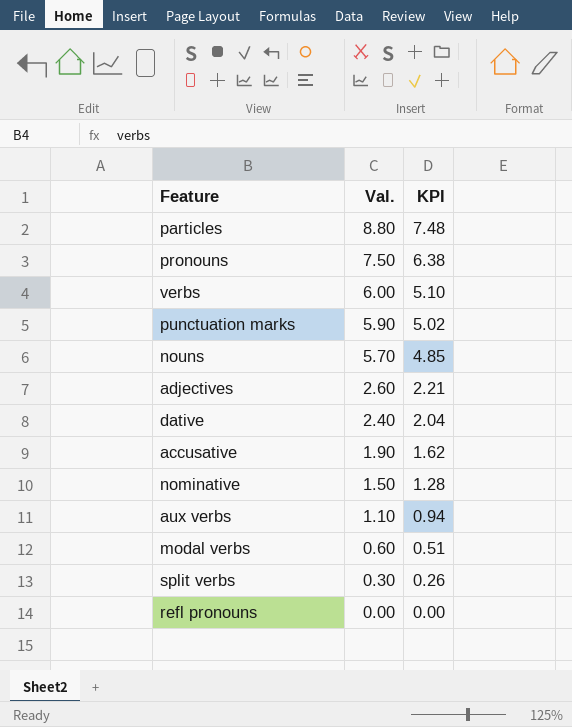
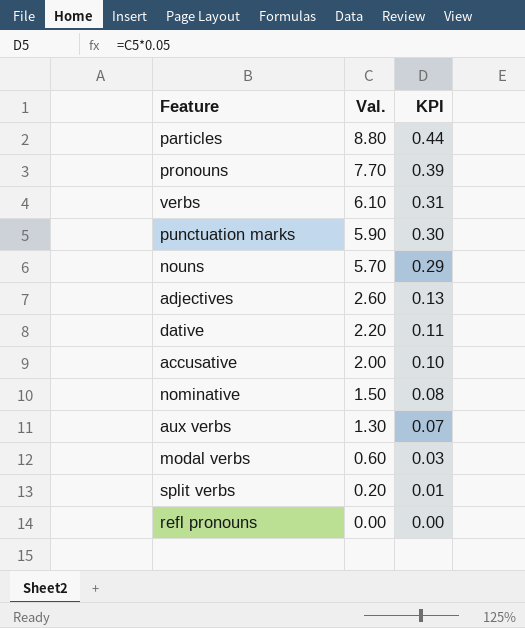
column KPI | formula: [Val.] * 0.85 -> [Val.] * 0.05
pronouns | Val.: 7.50 -> 7.70
verbs | Val.: 6.00 -> 6.10
dative | Val.: 2.40 -> 2.20
accusative | Val.: 1.90 -> 2.00
aux verbs | Val.: 1.10 -> 1.30
split verbs | Val.: 0.30 -> 0.20

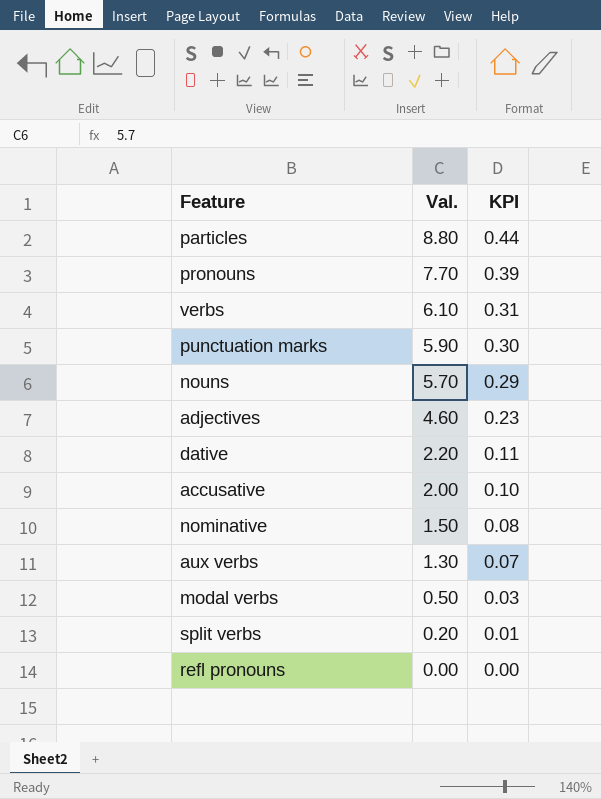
adjectives | Val.: 2.60 -> 4.60
adjectives | KPI: 0.13 -> 0.23
modal verbs | Val.: 0.60 -> 0.50

